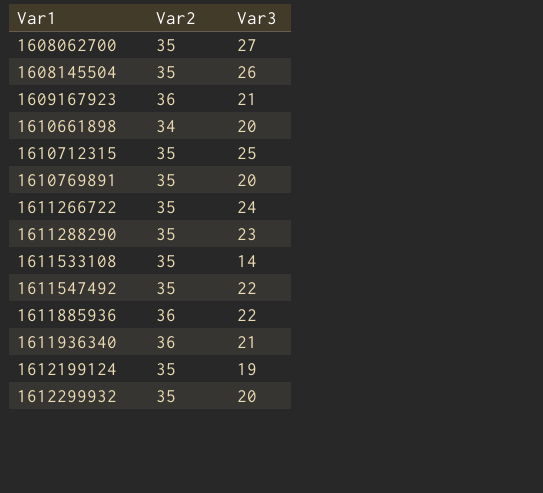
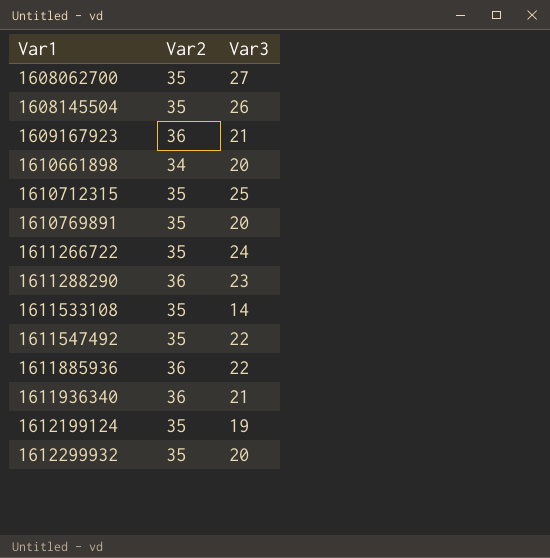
1611288290 | Var2: 35 -> 36

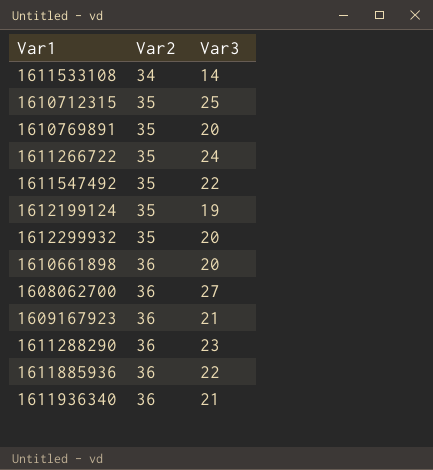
row order: Var1 ascending -> Var2 ascending
row 1608145504: 35 | 26 -> none
1611533108 | Var2: 35 -> 34
1610661898 | Var2: 34 -> 36
1608062700 | Var2: 35 -> 36

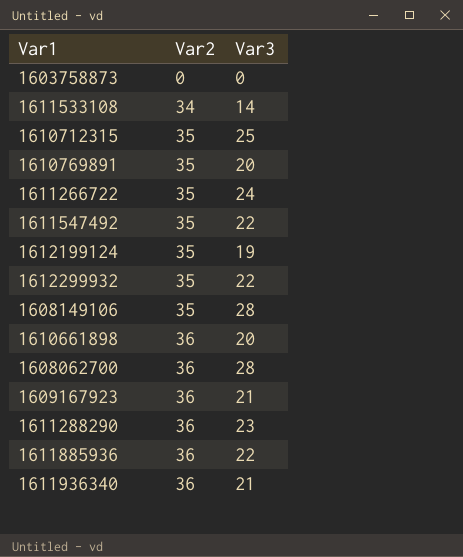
row 1603758873: none -> 0 | 0
1612299932 | Var3: 20 -> 22
row 1608149106: none -> 35 | 28
1608062700 | Var3: 27 -> 28

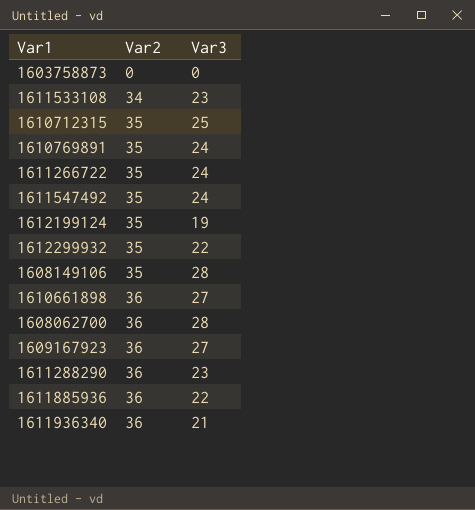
1611533108 | Var3: 14 -> 23
1610769891 | Var3: 20 -> 24
1611547492 | Var3: 22 -> 24
1610661898 | Var3: 20 -> 27
1609167923 | Var3: 21 -> 27

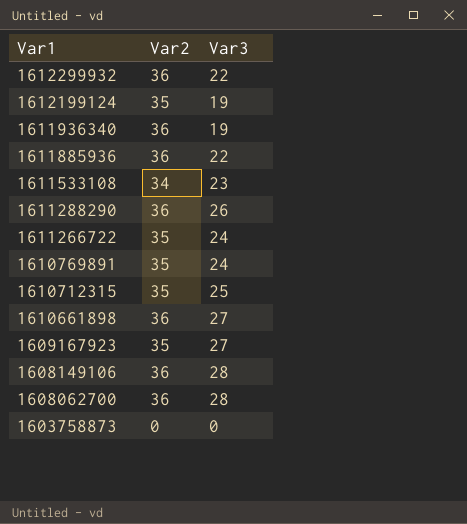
row order: Var2 ascending -> Var1 descending
row 1611547492: 35 | 24 -> none
1612299932 | Var2: 35 -> 36
1611936340 | Var3: 21 -> 19
1611288290 | Var3: 23 -> 26
1609167923 | Var2: 36 -> 35
1608149106 | Var2: 35 -> 36

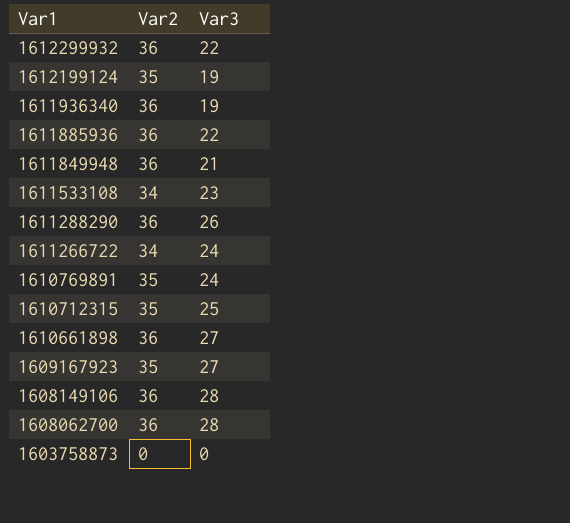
row 1611849948: none -> 36 | 21
1611266722 | Var2: 35 -> 34

